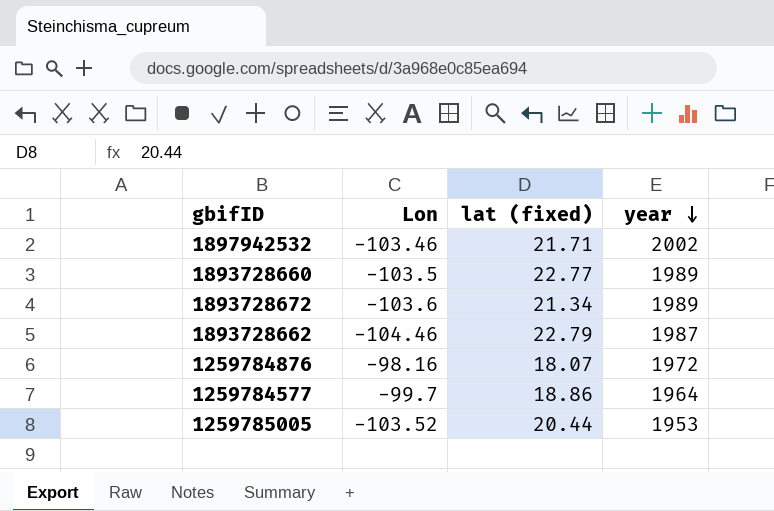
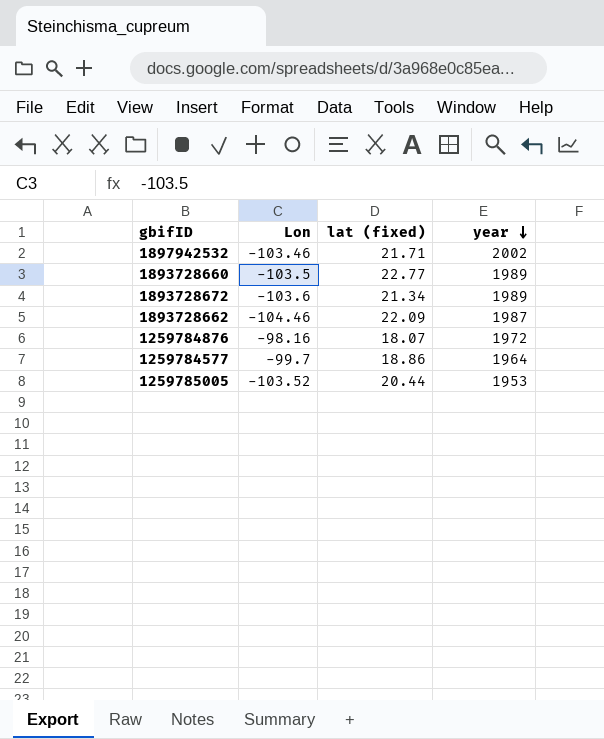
1893728662 | lat (fixed): 22.79 -> 22.09

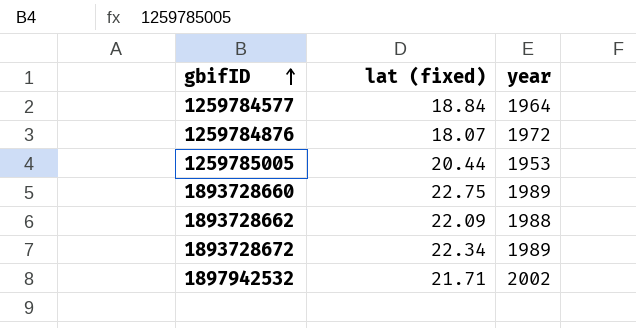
row order: year descending -> gbifID ascending
column Lon | position: 2 -> none
1259784577 | lat (fixed): 18.86 -> 18.84
1893728660 | lat (fixed): 22.77 -> 22.75
1893728662 | year: 1987 -> 1988
1893728672 | lat (fixed): 21.34 -> 22.34

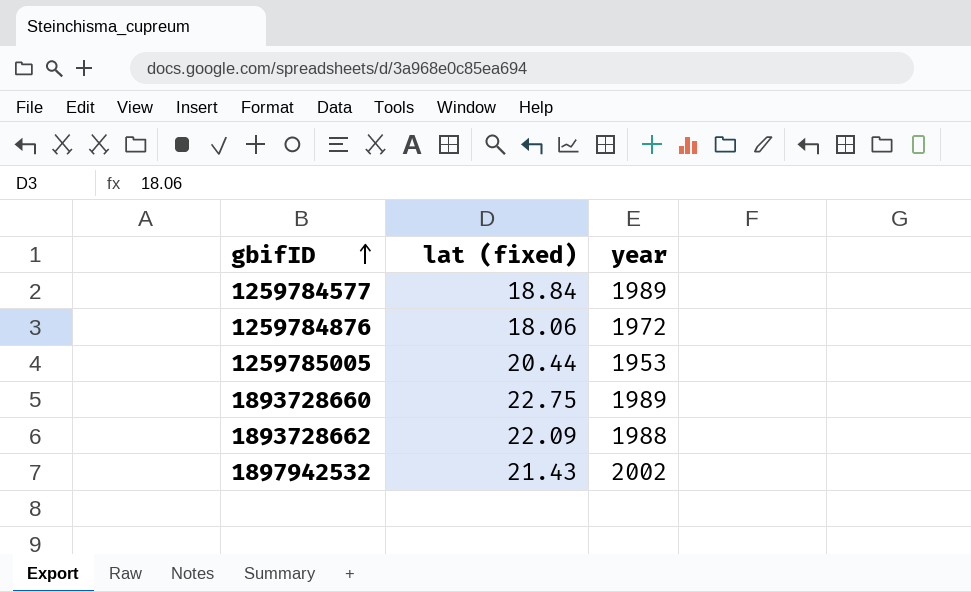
row 1893728672: 22.34 | 1989 -> none
1259784577 | year: 1964 -> 1989
1259784876 | lat (fixed): 18.07 -> 18.06
1897942532 | lat (fixed): 21.71 -> 21.43

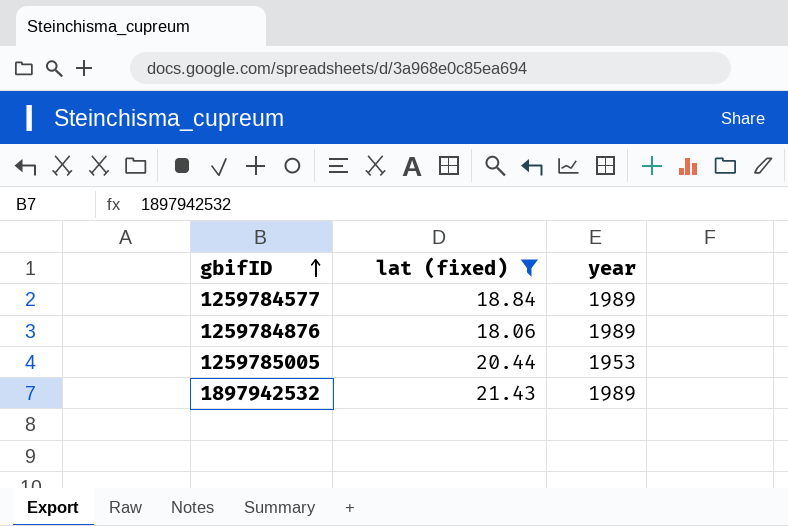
filter: none -> lat (fixed) <= 21.43
1259784876 | year: 1972 -> 1989
1897942532 | year: 2002 -> 1989

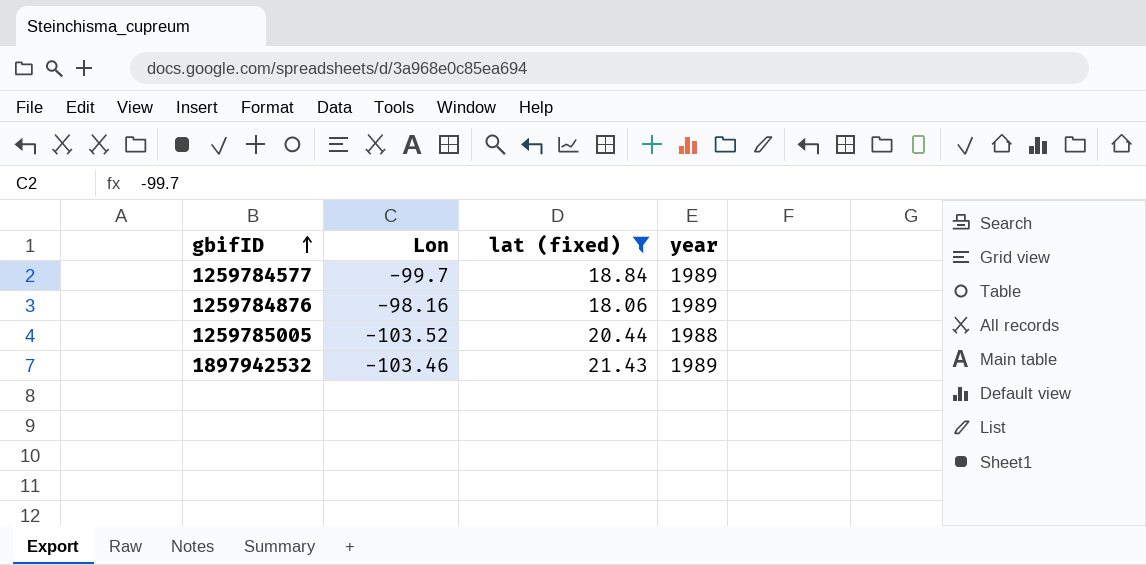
column Lon | position: none -> 2
1259785005 | year: 1953 -> 1988

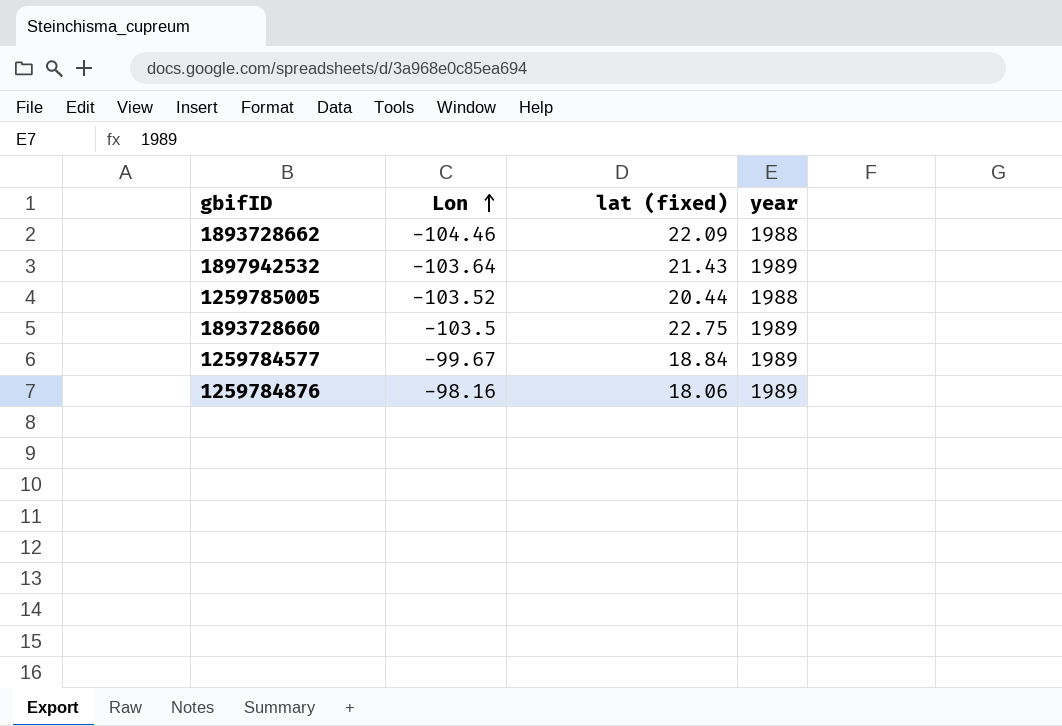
filter: lat (fixed) <= 21.43 -> none
row order: gbifID ascending -> Lon ascending
1897942532 | Lon: -103.46 -> -103.64
1259784577 | Lon: -99.7 -> -99.67

